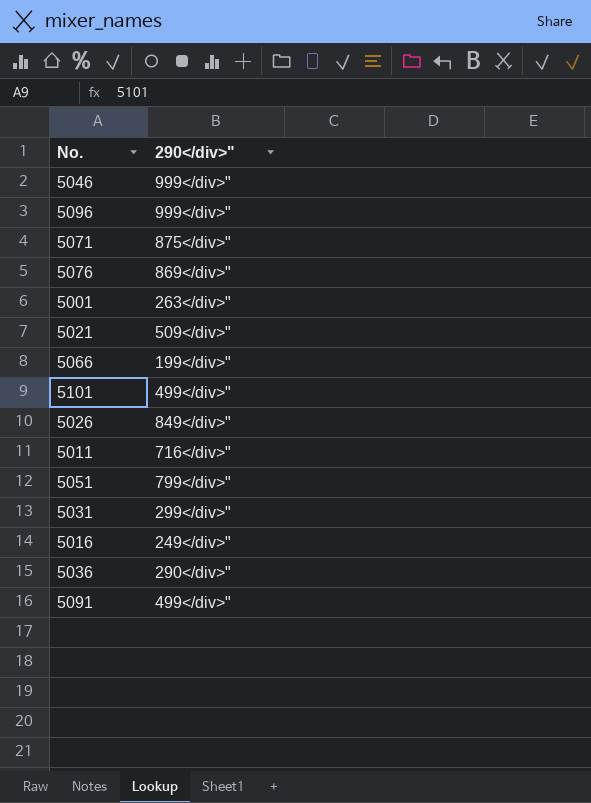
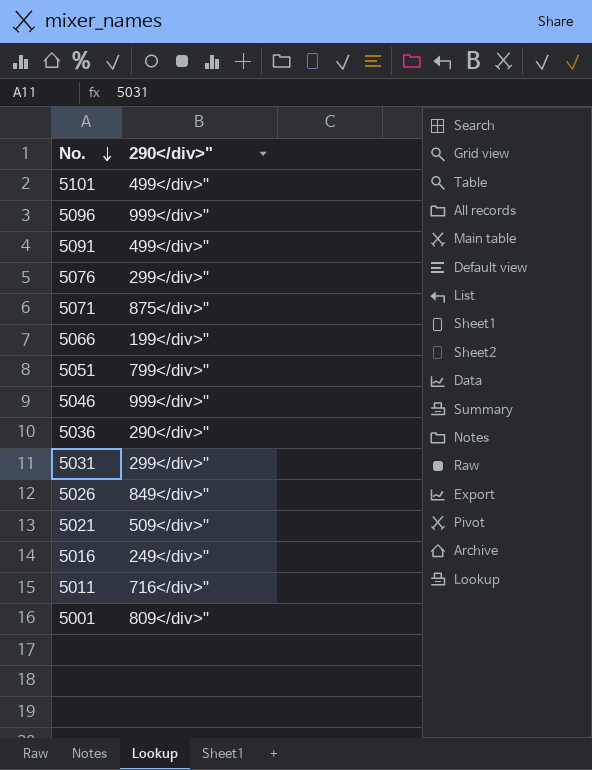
row order: none -> No. descending
5076 | 290</div>": 869</div>" -> 299</div>"
5001 | 290</div>": 263</div>" -> 809</div>"

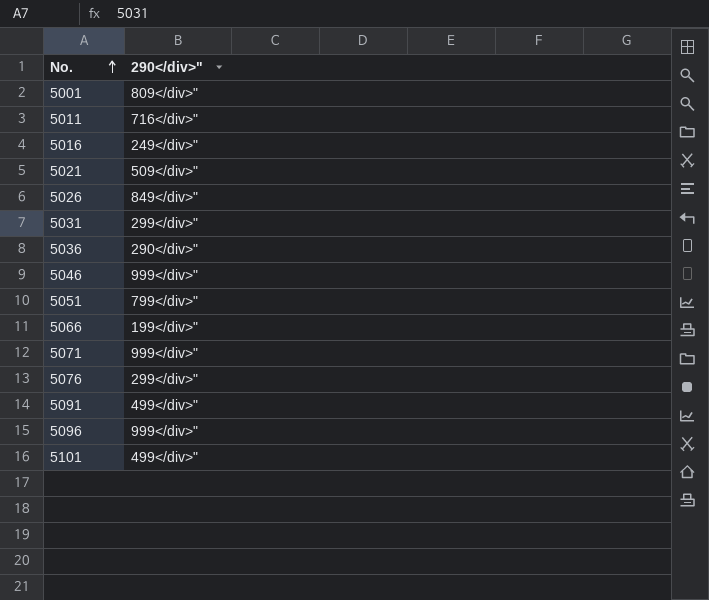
row order: No. descending -> No. ascending
5071 | 290</div>": 875</div>" -> 999</div>"

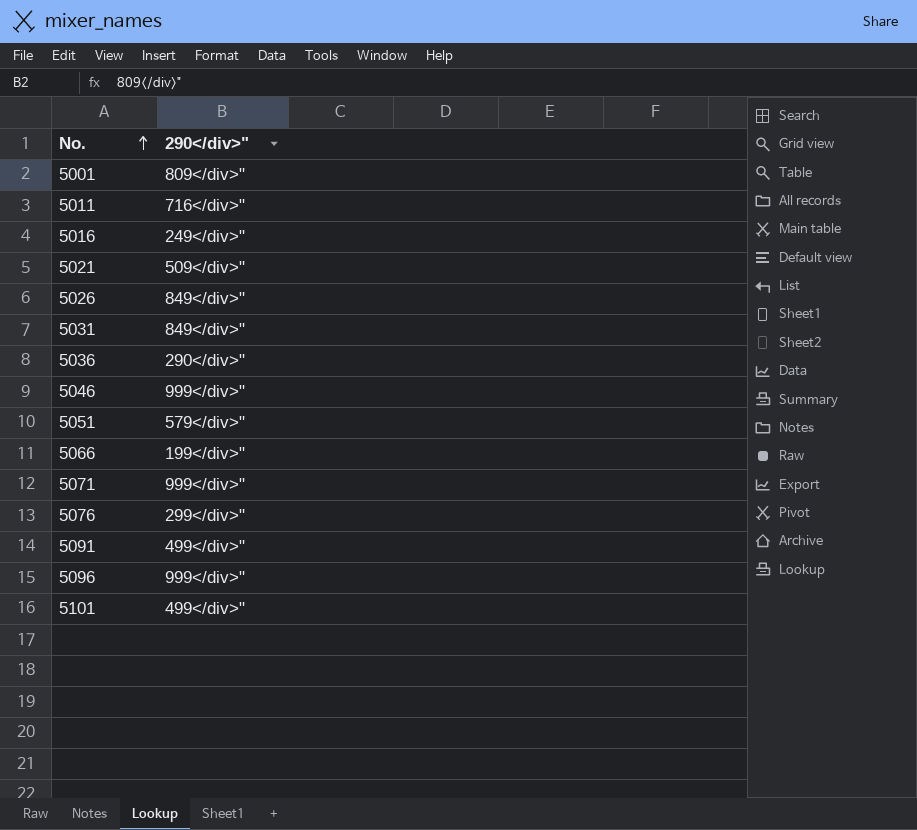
5031 | 290</div>": 299</div>" -> 849</div>"
5051 | 290</div>": 799</div>" -> 579</div>"

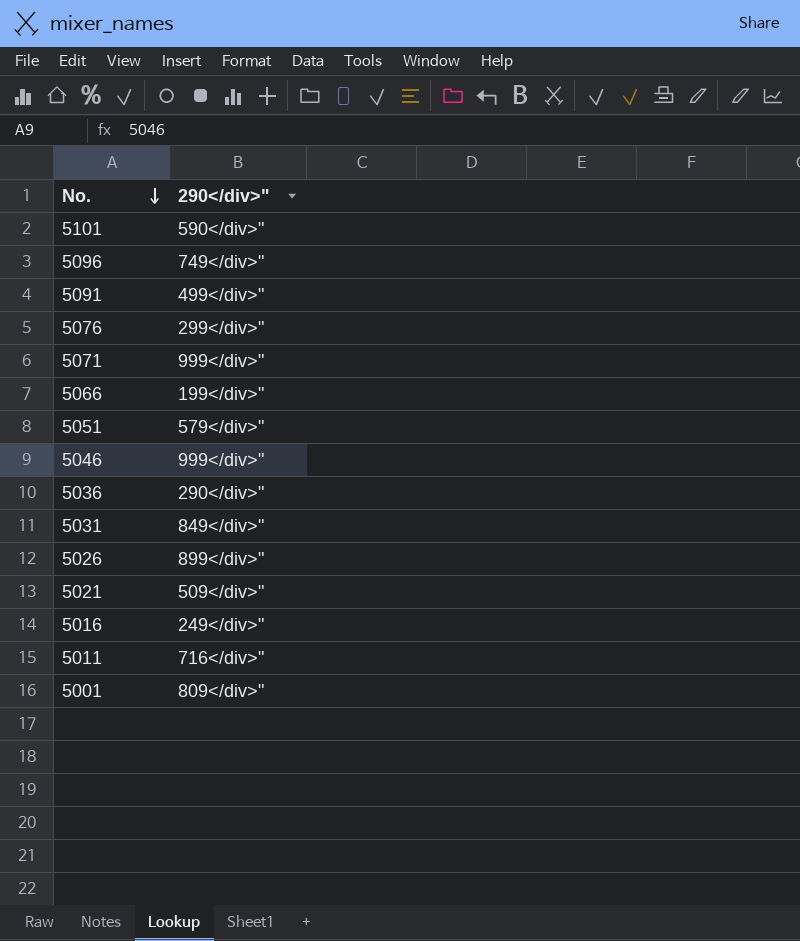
row order: No. ascending -> No. descending
5101 | 290</div>": 499</div>" -> 590</div>"
5096 | 290</div>": 999</div>" -> 749</div>"
5026 | 290</div>": 849</div>" -> 899</div>"

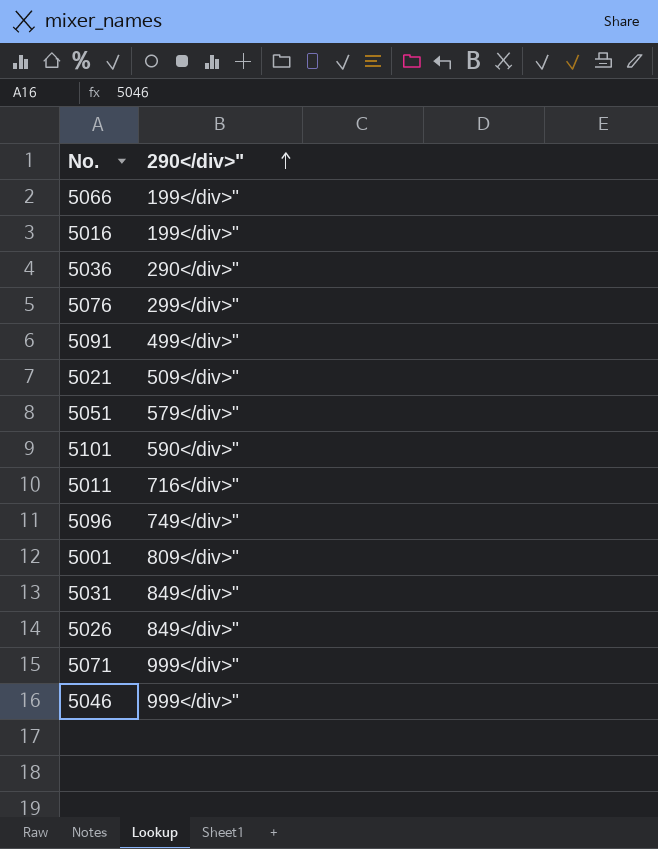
row order: No. descending -> 290</div>" ascending
5016 | 290</div>": 249</div>" -> 199</div>"
5026 | 290</div>": 899</div>" -> 849</div>"

